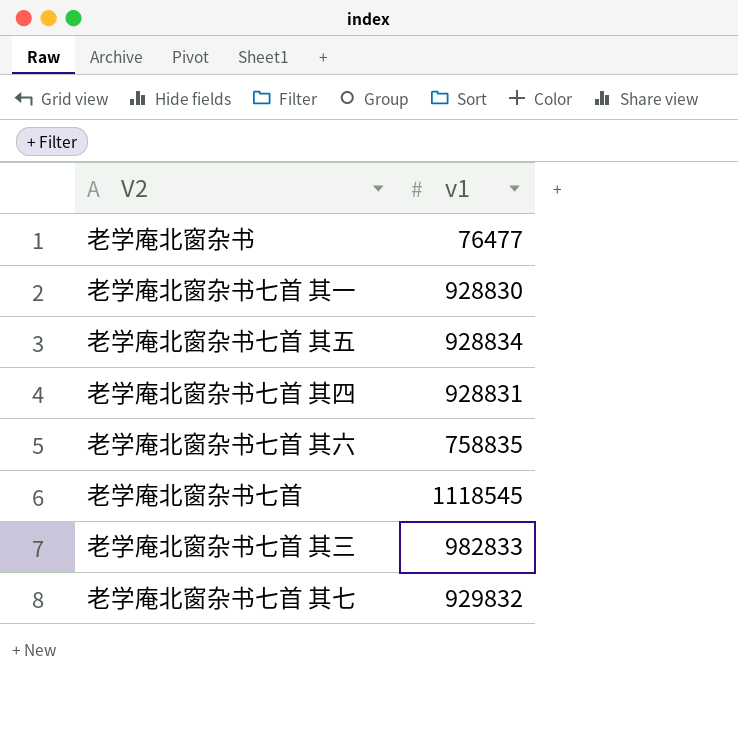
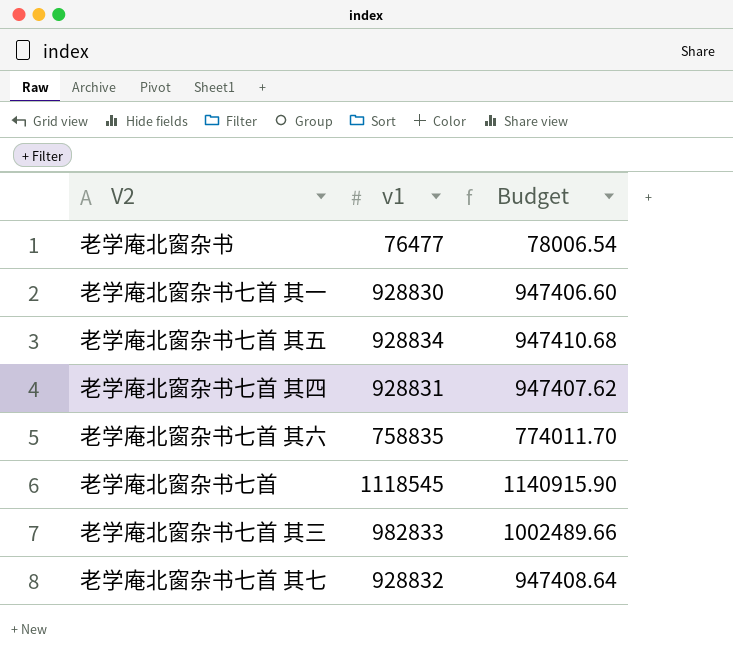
column Budget | formula: none -> [v1] * 1.02
老学庵北窗杂书七首 其七 | v1: 929832 -> 928832

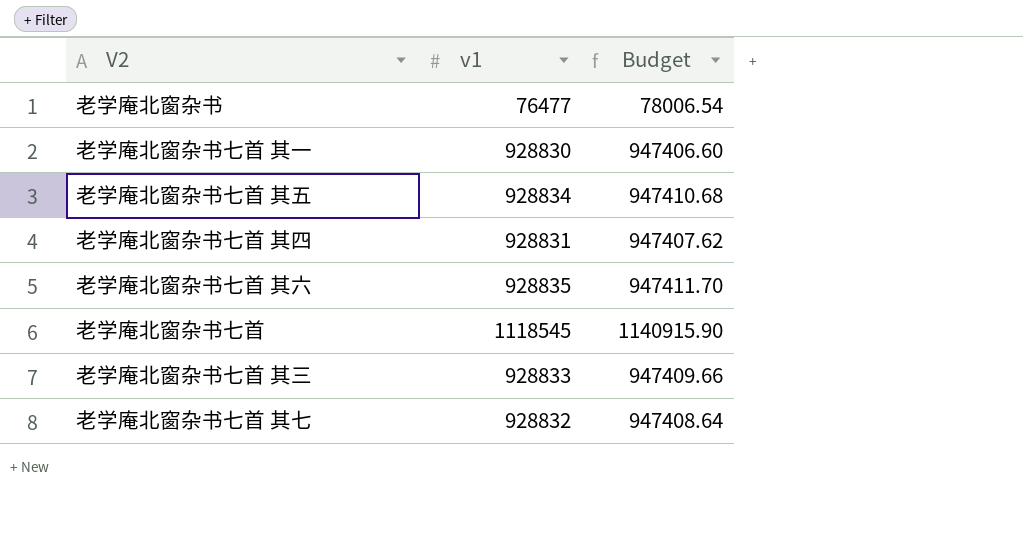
老学庵北窗杂书七首 其六 | v1: 758835 -> 928835
老学庵北窗杂书七首 其六 | Budget: 774011.70 -> 947411.70
老学庵北窗杂书七首 其三 | v1: 982833 -> 928833
老学庵北窗杂书七首 其三 | Budget: 1002489.66 -> 947409.66

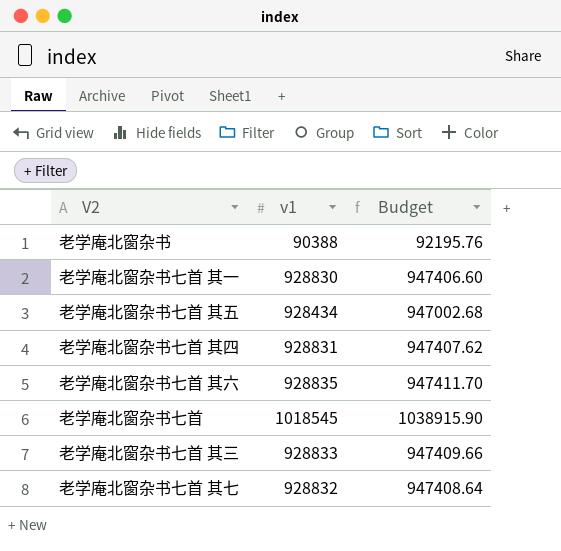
老学庵北窗杂书 | v1: 76477 -> 90388
老学庵北窗杂书 | Budget: 78006.54 -> 92195.76
老学庵北窗杂书七首 其五 | v1: 928834 -> 928434
老学庵北窗杂书七首 其五 | Budget: 947410.68 -> 947002.68
老学庵北窗杂书七首 | v1: 1118545 -> 1018545
老学庵北窗杂书七首 | Budget: 1140915.90 -> 1038915.90

